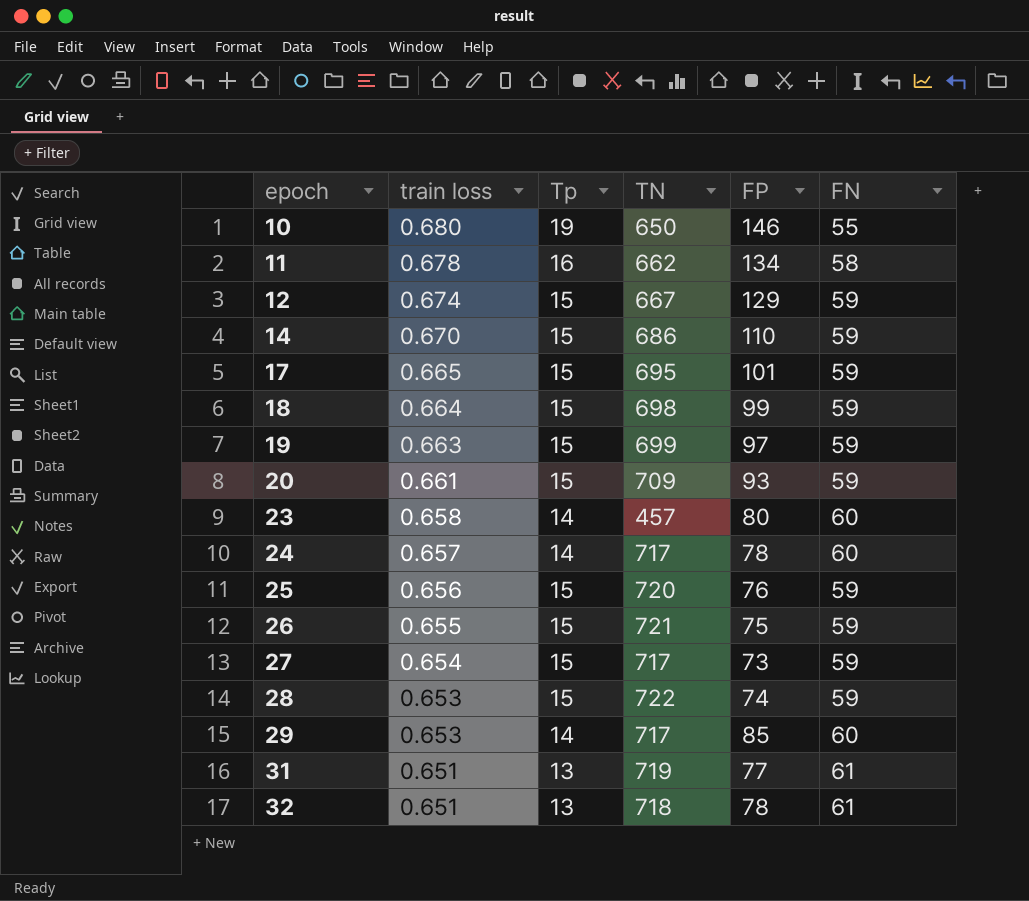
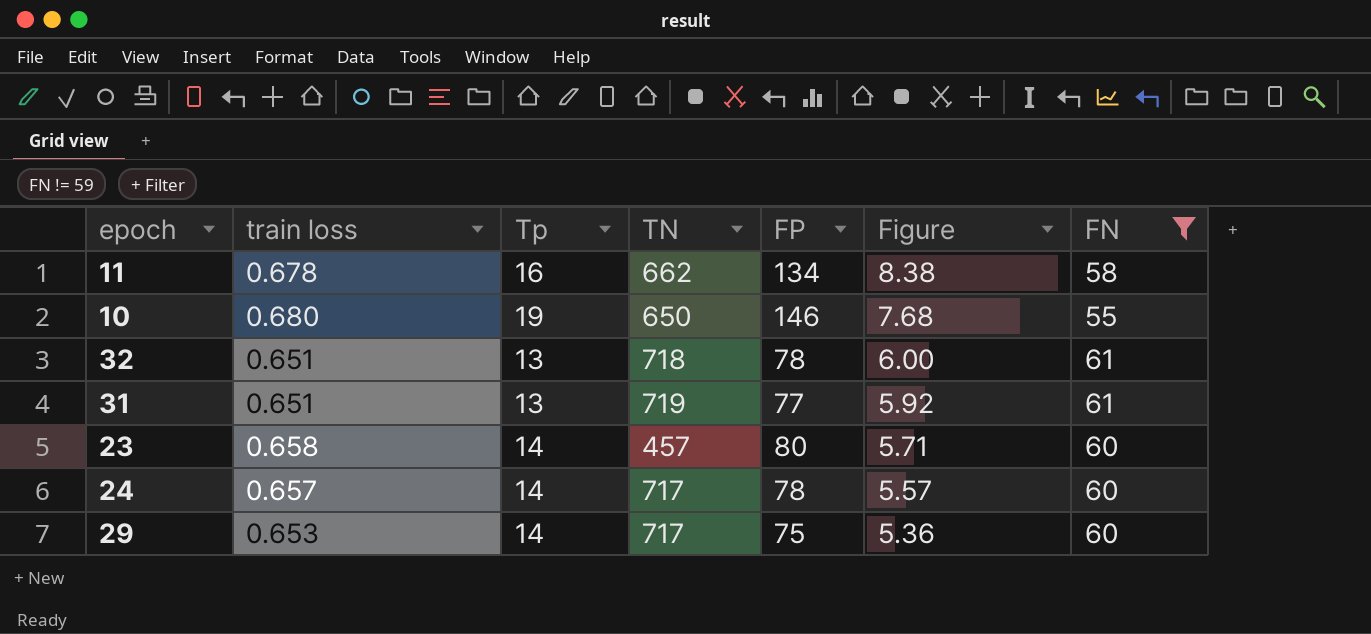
filter: none -> FN != 59
row order: epoch ascending -> Figure descending
column Figure | formula: none -> [FP] / [Tp]
29 | FP: 85 -> 75

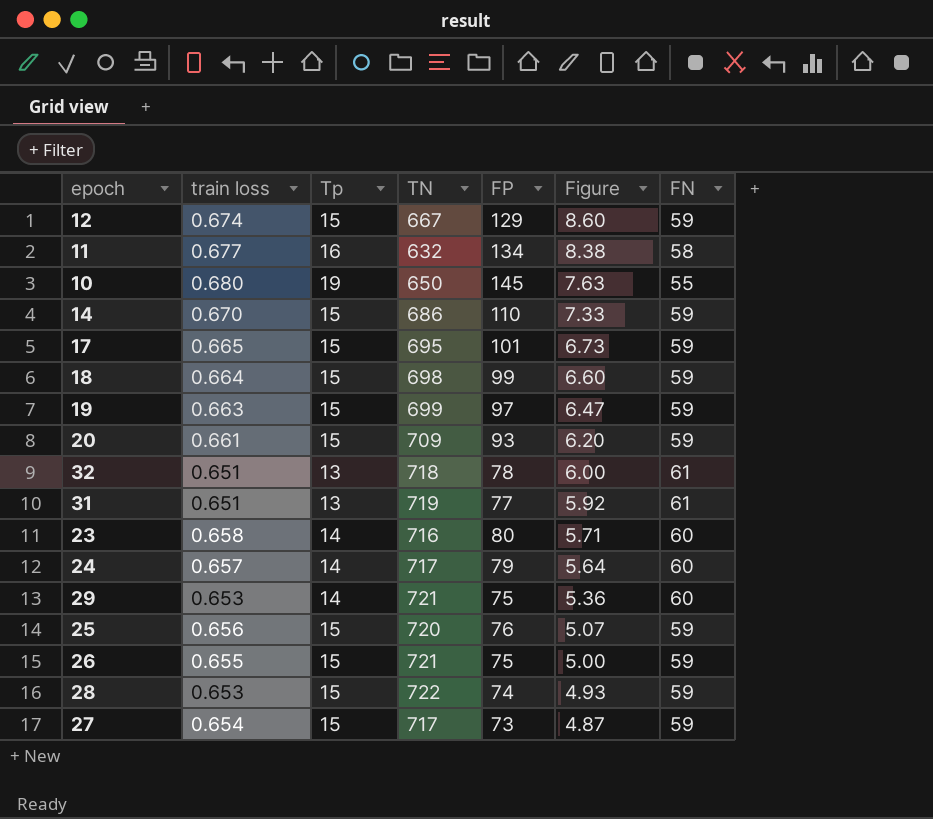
filter: FN != 59 -> none
11 | train loss: 0.678 -> 0.677
11 | TN: 662 -> 632
10 | FP: 146 -> 145
10 | Figure: 7.68 -> 7.63
23 | TN: 457 -> 716
24 | FP: 78 -> 79
24 | Figure: 5.57 -> 5.64
29 | TN: 717 -> 721

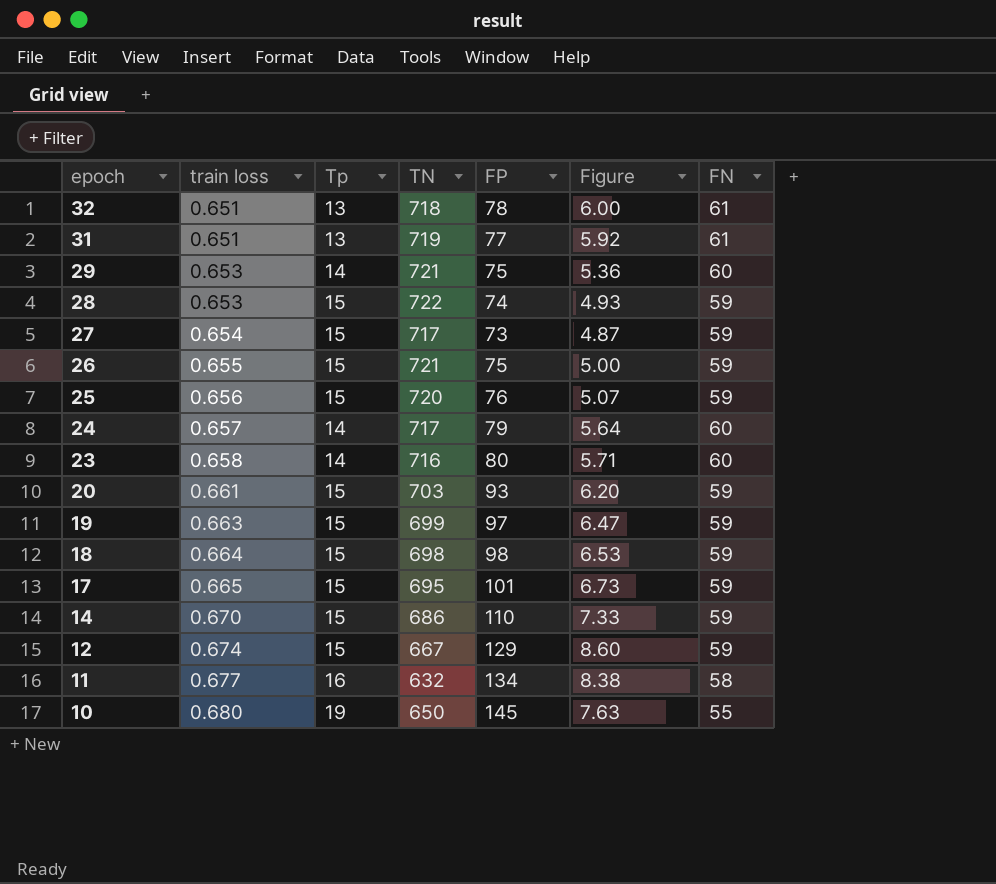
row order: Figure descending -> epoch descending
20 | TN: 709 -> 703
18 | FP: 99 -> 98
18 | Figure: 6.60 -> 6.53

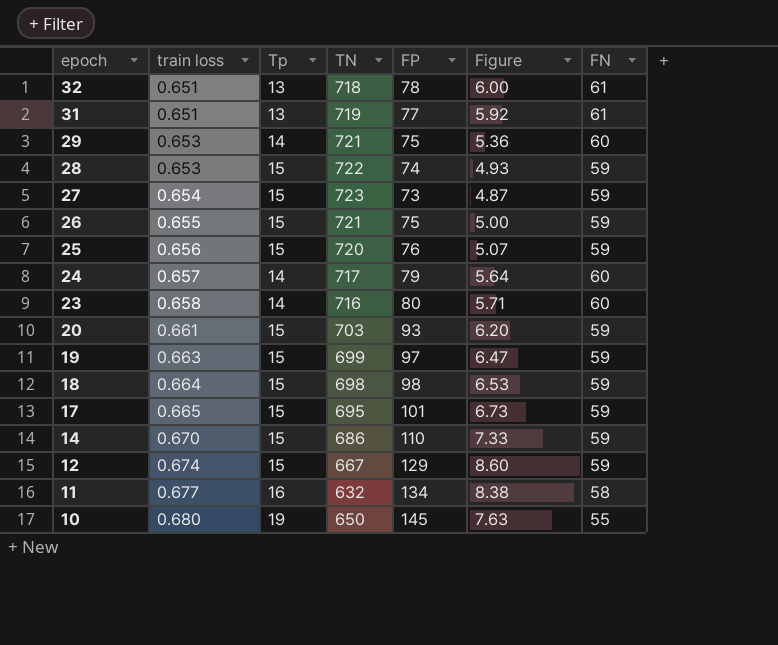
27 | TN: 717 -> 723

